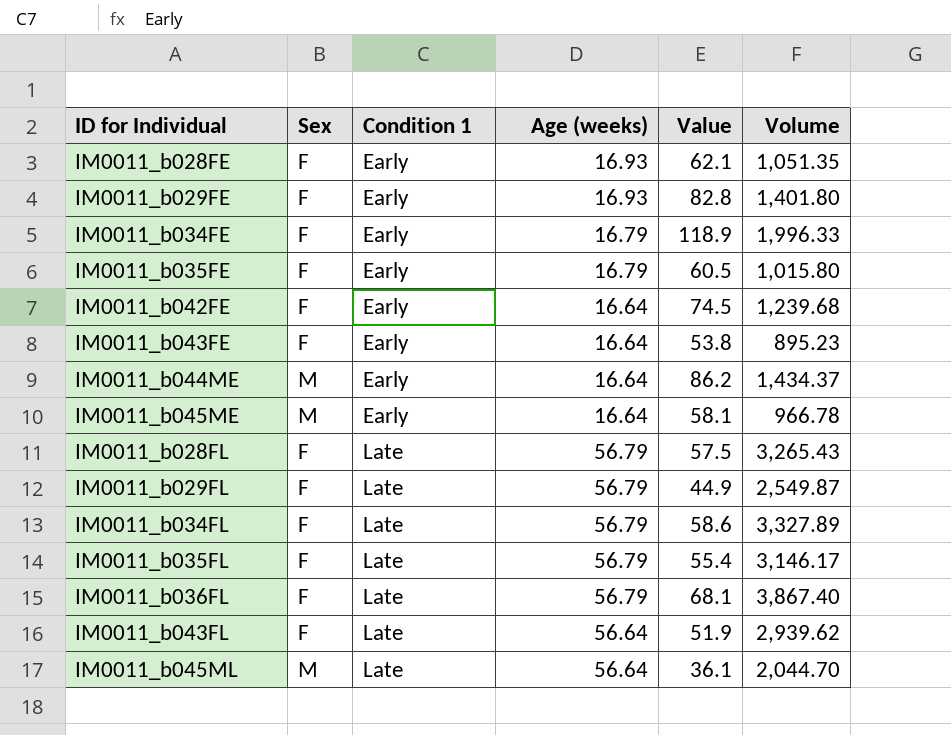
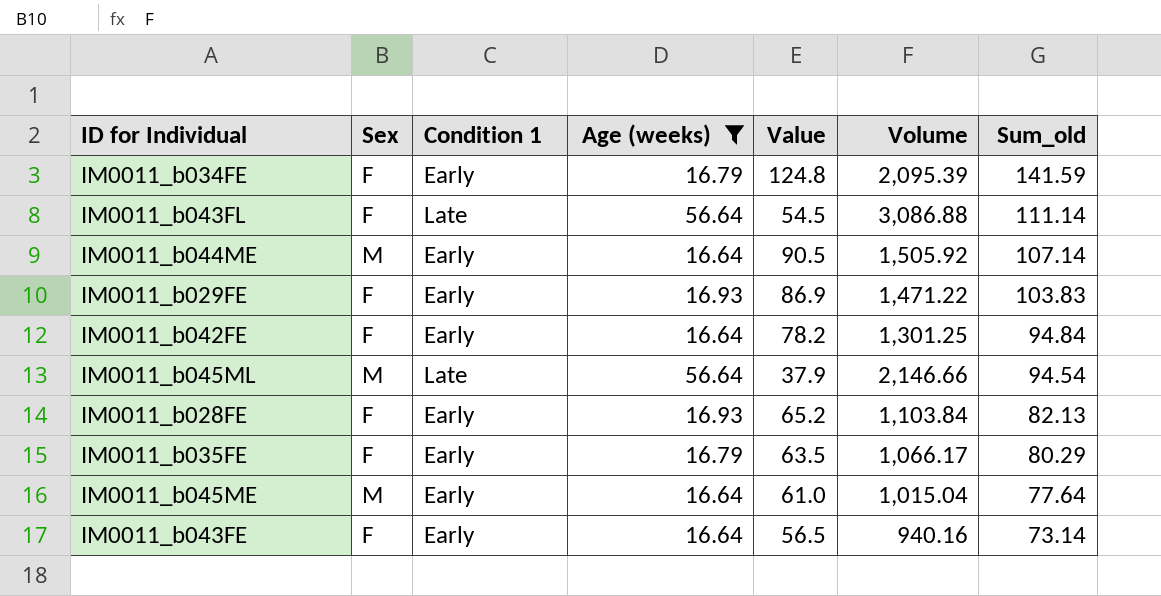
filter: none -> Age (weeks) != 56.79
row order: Condition 1 ascending -> Sum_old descending
column Sum_old | formula: none -> [Age (weeks)] + [Value]
IM0011_b034FE | Value: 118.9 -> 124.8
IM0011_b034FE | Volume: 1,996.33 -> 2,095.39
IM0011_b043FL | Value: 51.9 -> 54.5
IM0011_b043FL | Volume: 2,939.62 -> 3,086.88
IM0011_b044ME | Value: 86.2 -> 90.5
IM0011_b044ME | Volume: 1,434.37 -> 1,505.92
IM0011_b029FE | Value: 82.8 -> 86.9
IM0011_b029FE | Volume: 1,401.80 -> 1,471.22
IM0011_b042FE | Value: 74.5 -> 78.2
IM0011_b042FE | Volume: 1,239.68 -> 1,301.25
IM0011_b045ML | Value: 36.1 -> 37.9
IM0011_b045ML | Volume: 2,044.70 -> 2,146.66
IM0011_b028FE | Value: 62.1 -> 65.2
IM0011_b028FE | Volume: 1,051.35 -> 1,103.84
IM0011_b035FE | Value: 60.5 -> 63.5
IM0011_b035FE | Volume: 1,015.80 -> 1,066.17
IM0011_b045ME | Value: 58.1 -> 61.0
IM0011_b045ME | Volume: 966.78 -> 1,015.04
IM0011_b043FE | Value: 53.8 -> 56.5
IM0011_b043FE | Volume: 895.23 -> 940.16

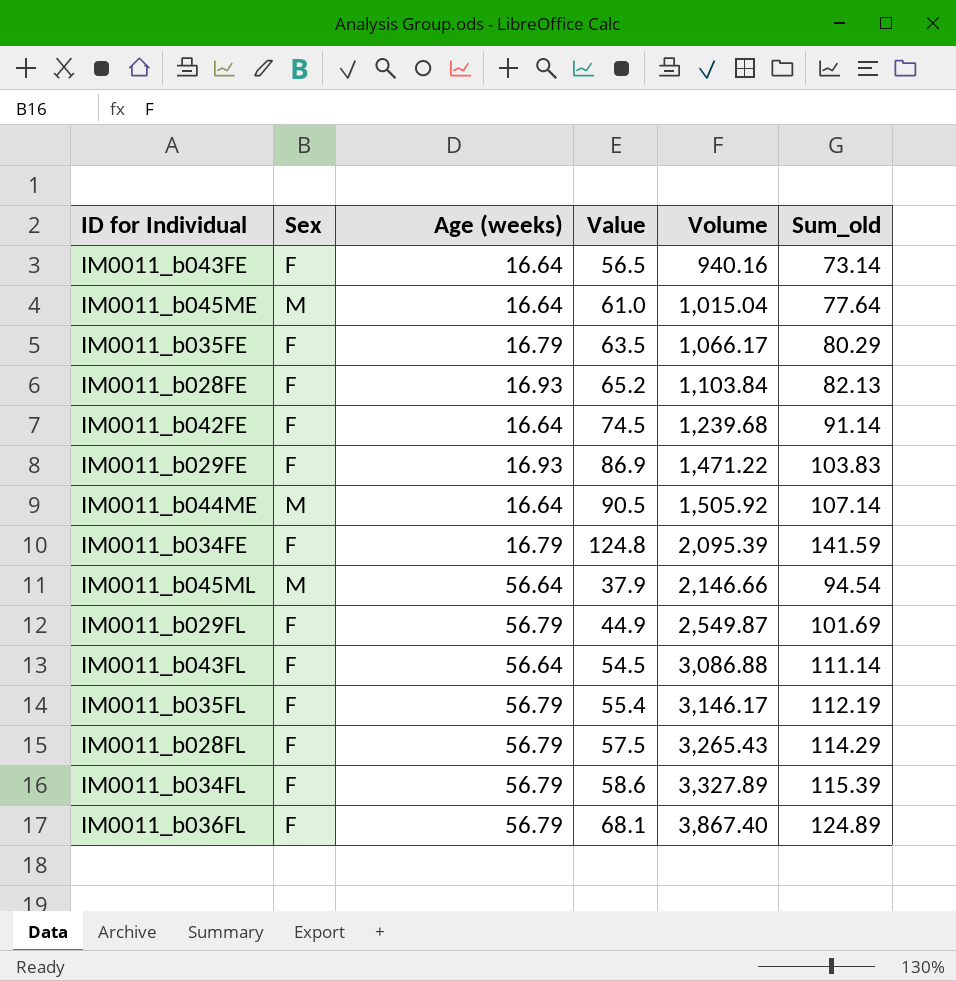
filter: Age (weeks) != 56.79 -> none
row order: Sum_old descending -> Volume ascending
column Condition 1 | position: 3 -> none
IM0011_b042FE | Value: 78.2 -> 74.5
IM0011_b042FE | Volume: 1,301.25 -> 1,239.68
IM0011_b042FE | Sum_old: 94.84 -> 91.14

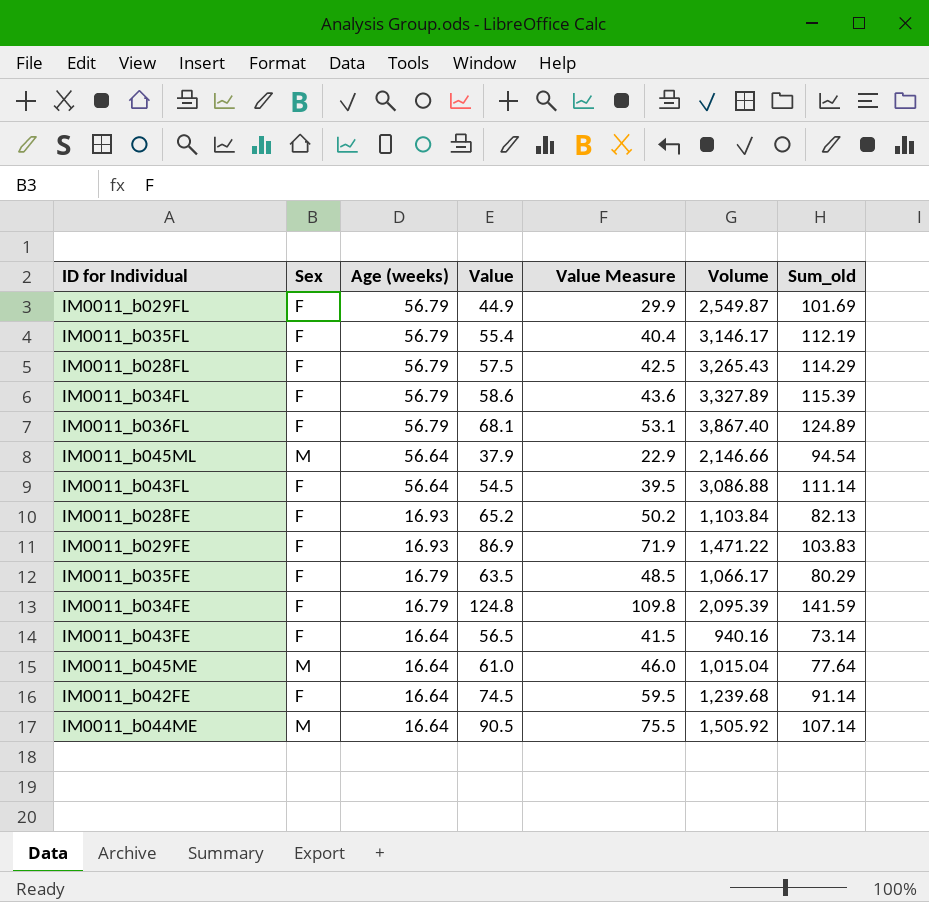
row order: Volume ascending -> Age (weeks) descending
column Value Measure | formula: none -> [Value] - 15

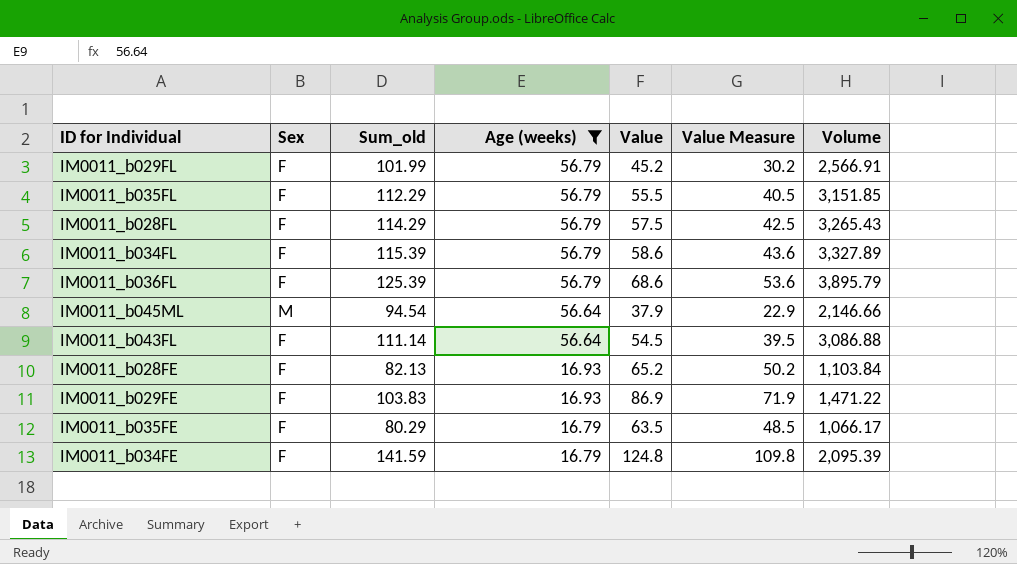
filter: none -> Age (weeks) != 16.64
column Sum_old | position: 7 -> 3
IM0011_b029FL | Sum_old: 101.69 -> 101.99
IM0011_b029FL | Value: 44.9 -> 45.2
IM0011_b029FL | Value Measure: 29.9 -> 30.2
IM0011_b029FL | Volume: 2,549.87 -> 2,566.91
IM0011_b035FL | Sum_old: 112.19 -> 112.29
IM0011_b035FL | Value: 55.4 -> 55.5
IM0011_b035FL | Value Measure: 40.4 -> 40.5
IM0011_b035FL | Volume: 3,146.17 -> 3,151.85
IM0011_b036FL | Sum_old: 124.89 -> 125.39
IM0011_b036FL | Value: 68.1 -> 68.6
IM0011_b036FL | Value Measure: 53.1 -> 53.6
IM0011_b036FL | Volume: 3,867.40 -> 3,895.79

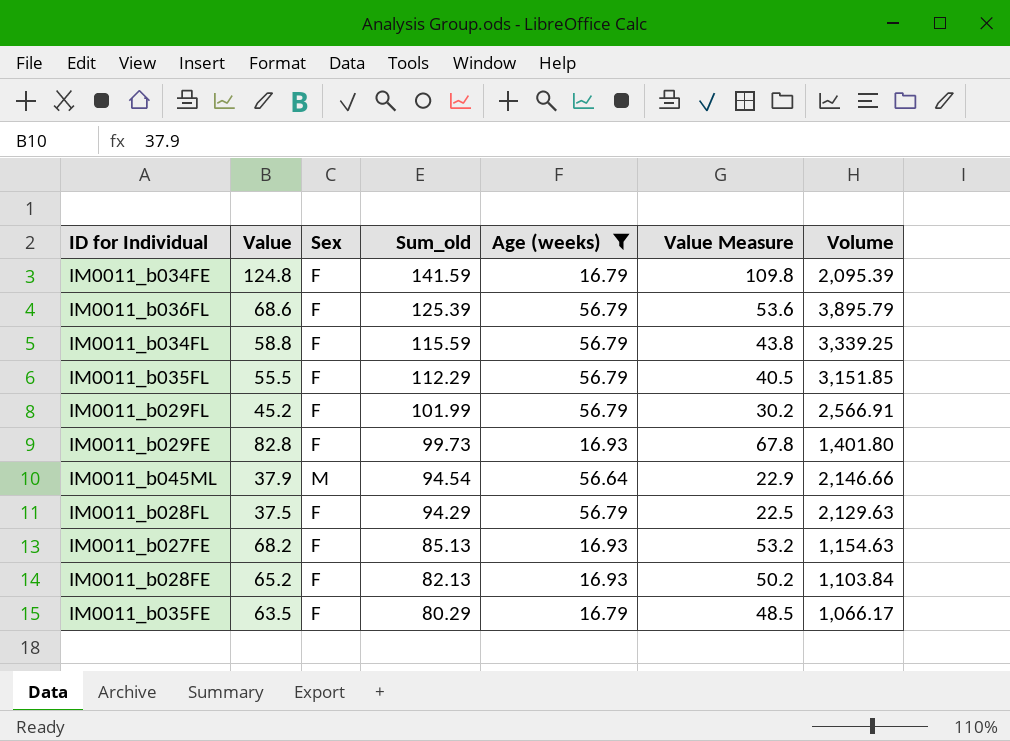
row order: Age (weeks) descending -> Sum_old descending
column Value | position: 5 -> 2
row IM0011_b043FL: F | 111.14 | 56.64 | 54.5 | 39.5 | 3,086.88 -> none
IM0011_b034FL | Value: 58.6 -> 58.8
IM0011_b034FL | Sum_old: 115.39 -> 115.59
IM0011_b034FL | Value Measure: 43.6 -> 43.8
IM0011_b034FL | Volume: 3,327.89 -> 3,339.25
IM0011_b029FE | Value: 86.9 -> 82.8
IM0011_b029FE | Sum_old: 103.83 -> 99.73
IM0011_b029FE | Value Measure: 71.9 -> 67.8
IM0011_b029FE | Volume: 1,471.22 -> 1,401.80
IM0011_b028FL | Value: 57.5 -> 37.5
IM0011_b028FL | Sum_old: 114.29 -> 94.29
IM0011_b028FL | Value Measure: 42.5 -> 22.5
IM0011_b028FL | Volume: 3,265.43 -> 2,129.63
row IM0011_b027FE: none -> 68.2 | F | 85.13 | 16.93 | 53.2 | 1,154.63

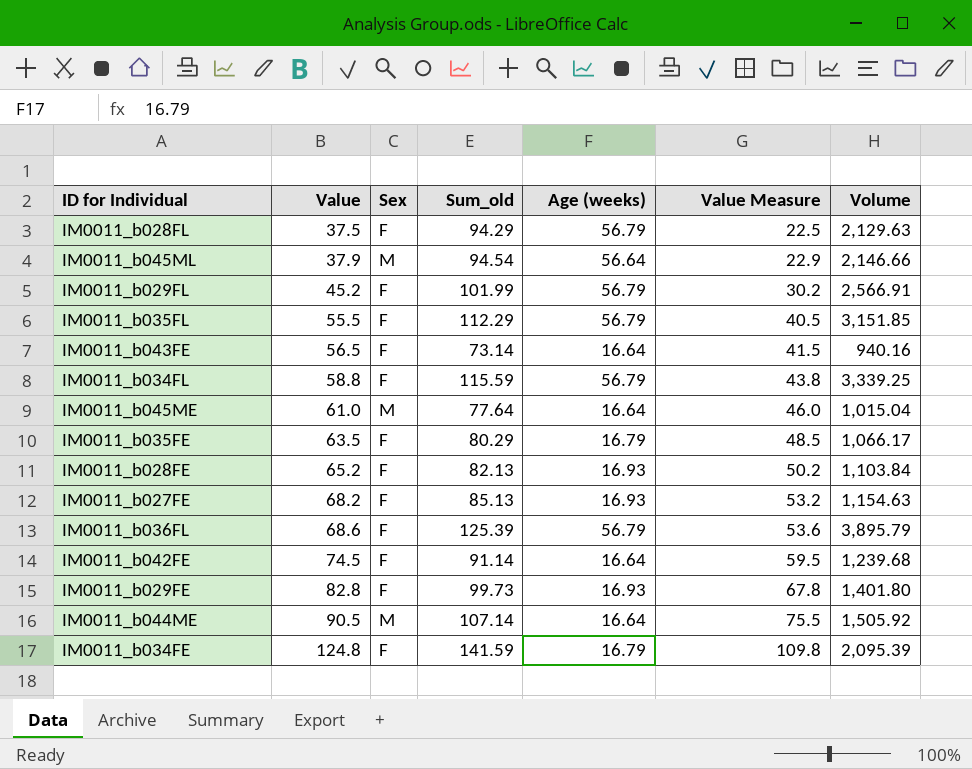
filter: Age (weeks) != 16.64 -> none
row order: Sum_old descending -> Value ascending

